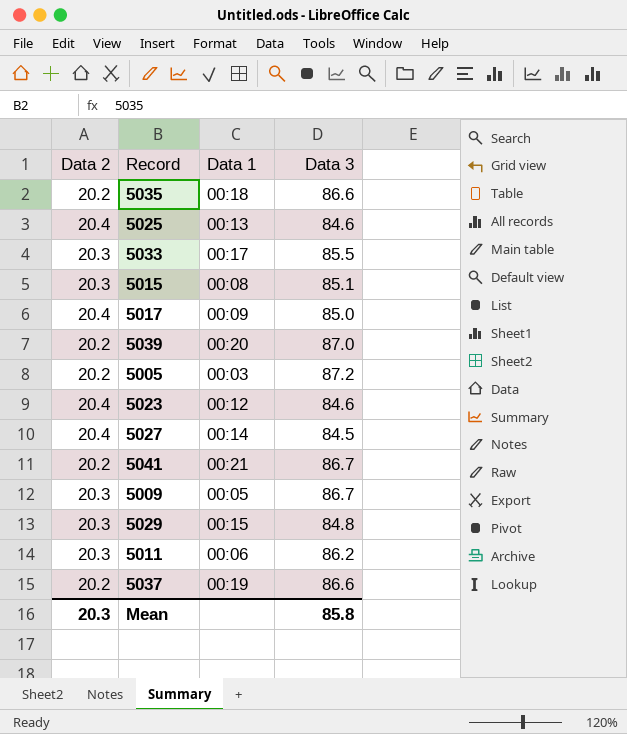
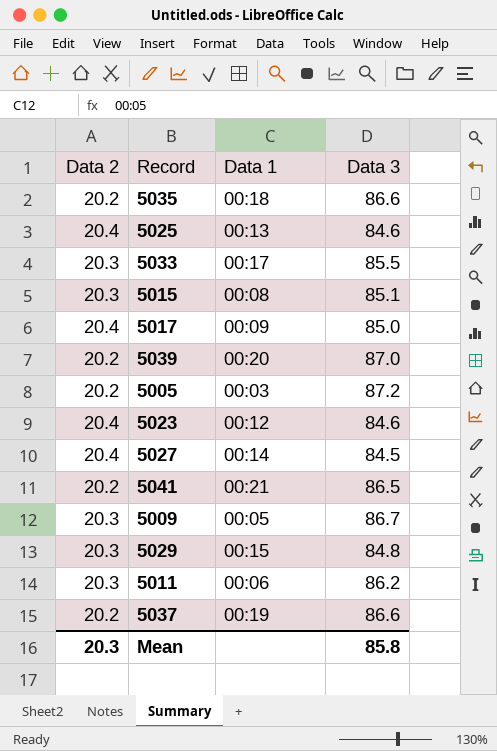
5041 | Data 3: 86.7 -> 86.5

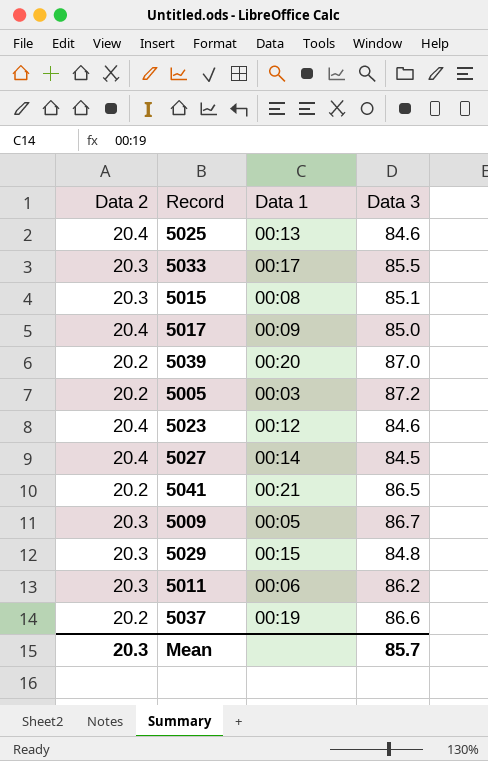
row 5035: 20.2 | 00:18 | 86.6 -> none
Mean | Data 3: 85.8 -> 85.7

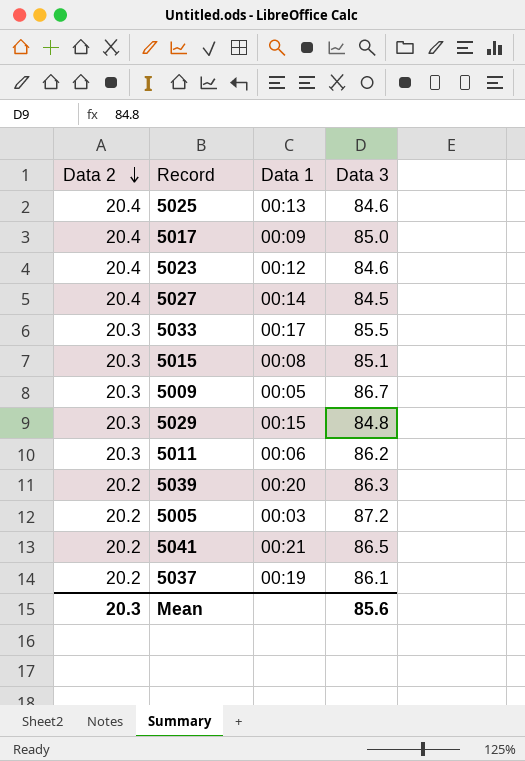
row order: none -> Data 2 descending
5039 | Data 3: 87.0 -> 86.3
5037 | Data 3: 86.6 -> 86.1
Mean | Data 3: 85.7 -> 85.6

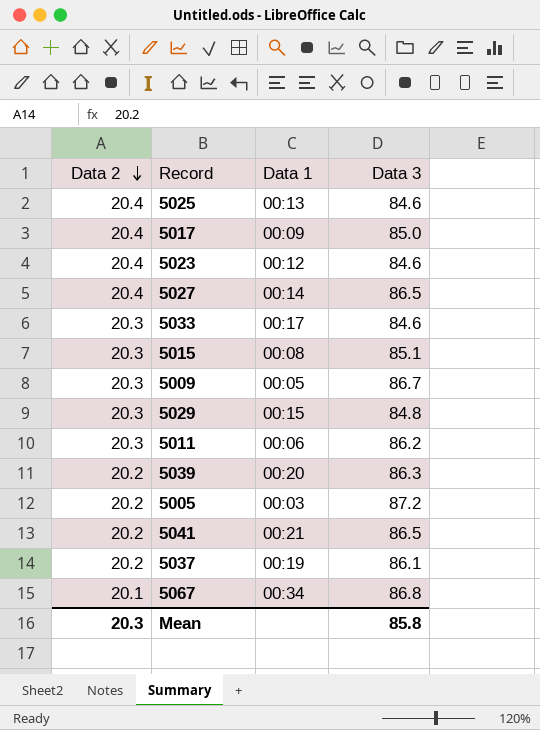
5027 | Data 3: 84.5 -> 86.5
5033 | Data 3: 85.5 -> 84.6
row 5067: none -> 20.1 | 00:34 | 86.8
Mean | Data 3: 85.6 -> 85.8

